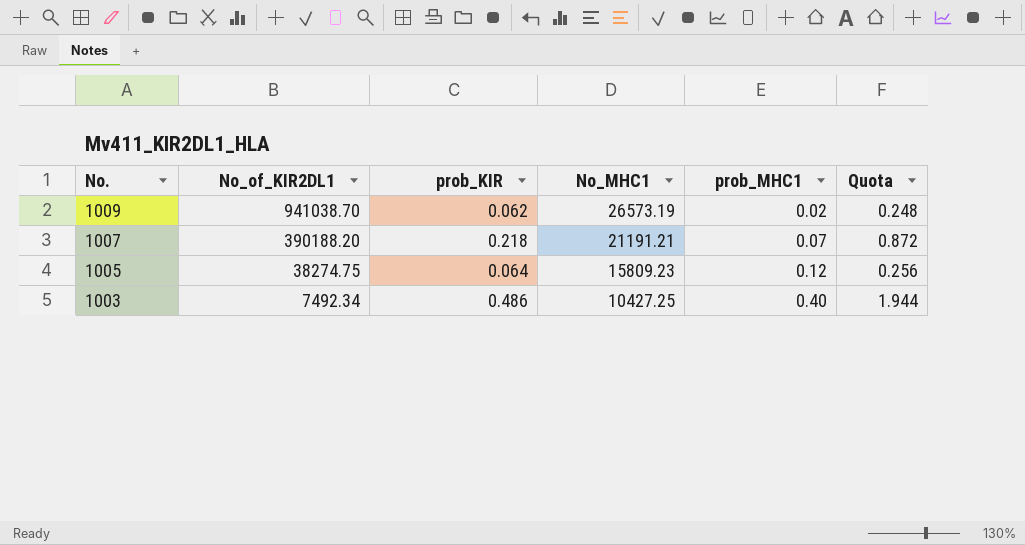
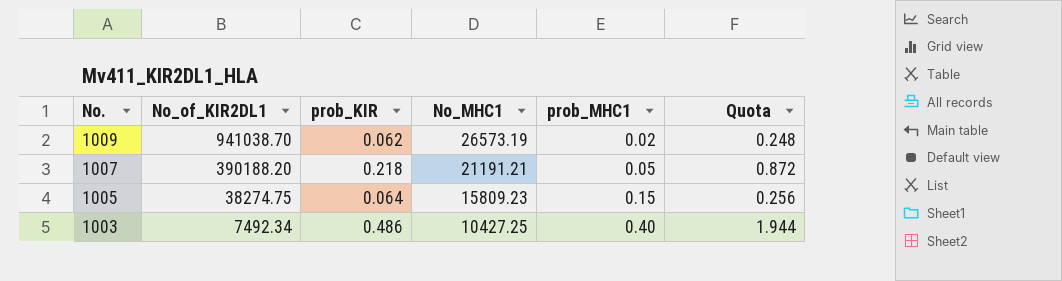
1007 | prob_MHC1: 0.07 -> 0.05
1005 | prob_MHC1: 0.12 -> 0.15

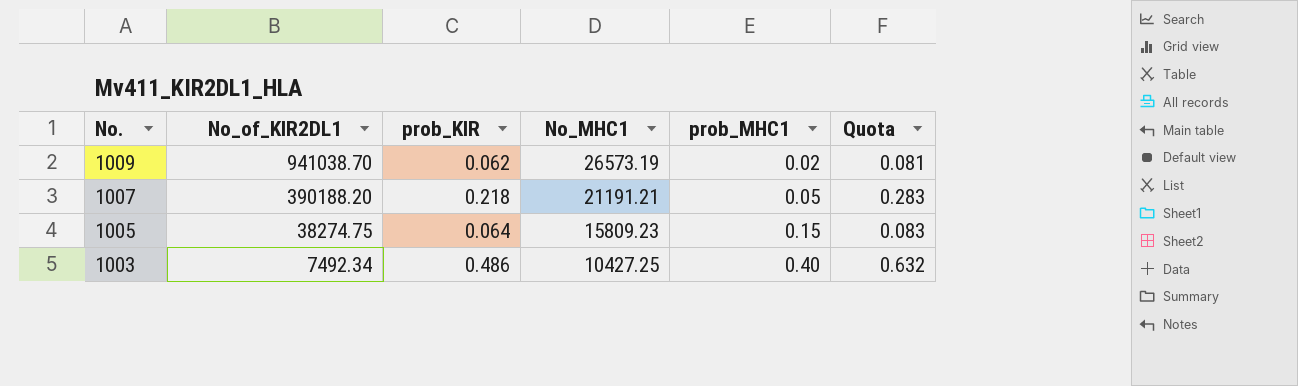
column Quota | formula: [prob_KIR] * 4 -> [prob_KIR] * 1.3

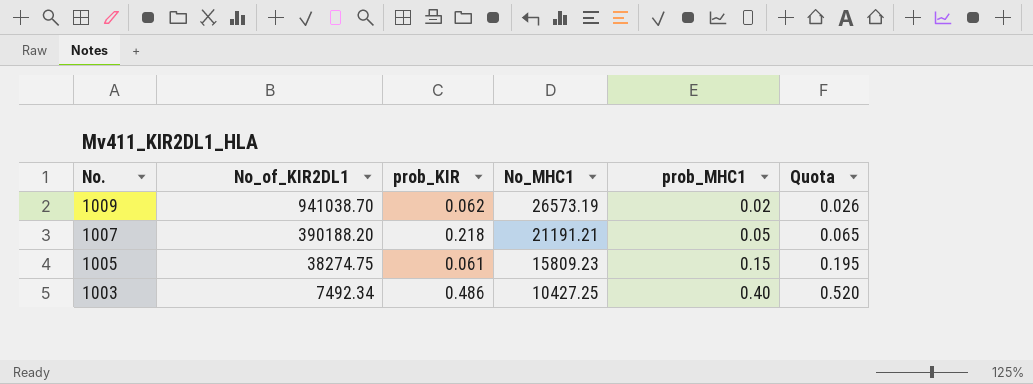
column Quota | formula: [prob_KIR] * 1.3 -> [prob_MHC1] * 1.3
1005 | prob_KIR: 0.064 -> 0.061

